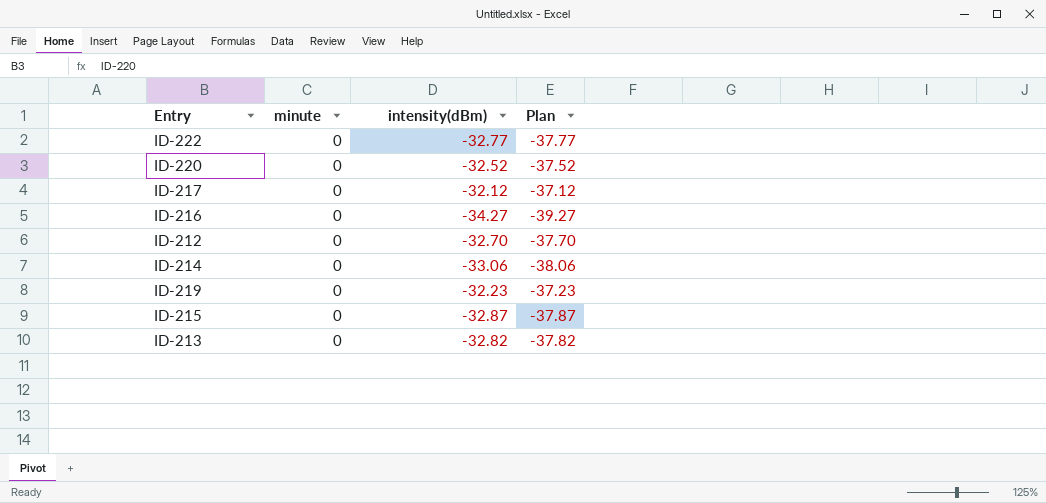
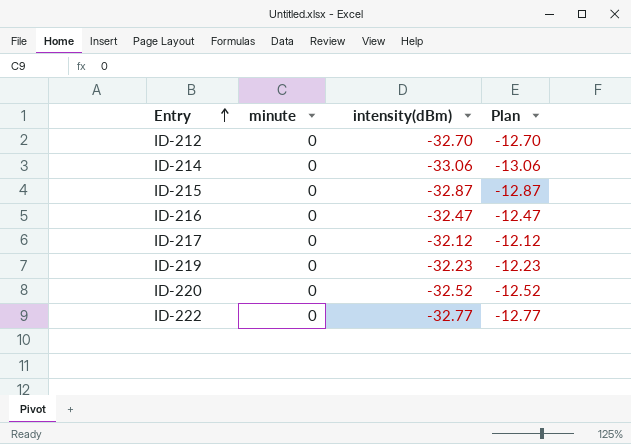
row order: none -> Entry ascending
column Plan | formula: [intensity(dBm)] - 5 -> [intensity(dBm)] + 20
row ID-213: 0 | -32.82 | -37.82 -> none
ID-216 | intensity(dBm): -34.27 -> -32.47

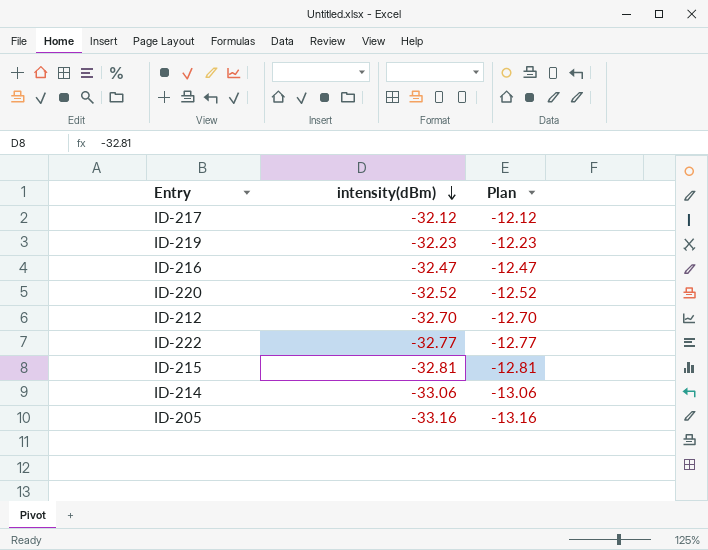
row order: Entry ascending -> intensity(dBm) descending
column minute | position: 2 -> none
ID-215 | intensity(dBm): -32.87 -> -32.81
ID-215 | Plan: -12.87 -> -12.81
row ID-205: none -> -33.16 | -13.16

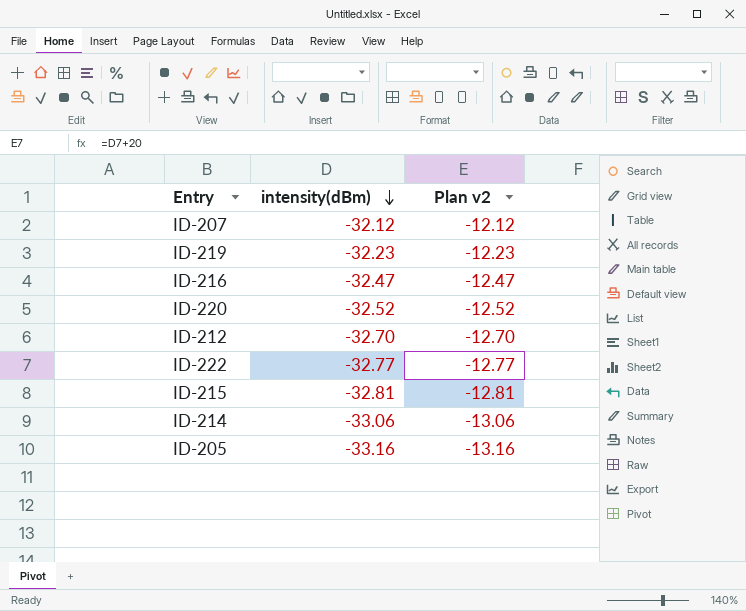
column name: Plan -> Plan v2
row ID-217: -32.12 | -12.12 -> none
row ID-207: none -> -32.12 | -12.12

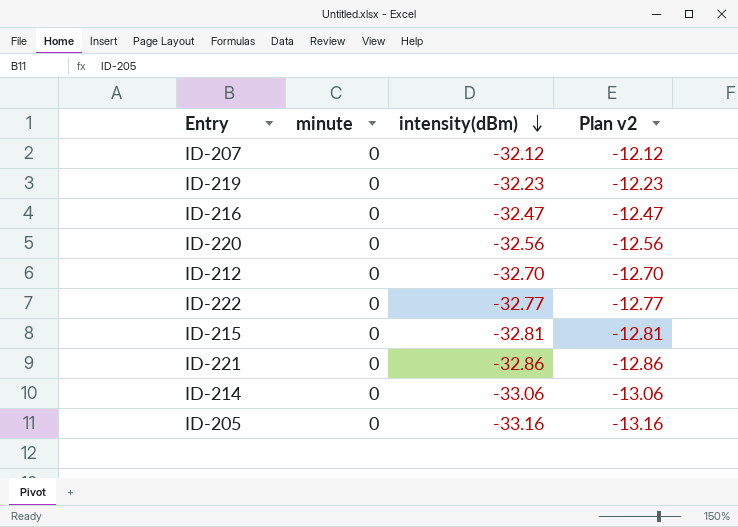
column minute | position: none -> 2
ID-220 | intensity(dBm): -32.52 -> -32.56
ID-220 | Plan v2: -12.52 -> -12.56
row ID-221: none -> 0 | -32.86 | -12.86

